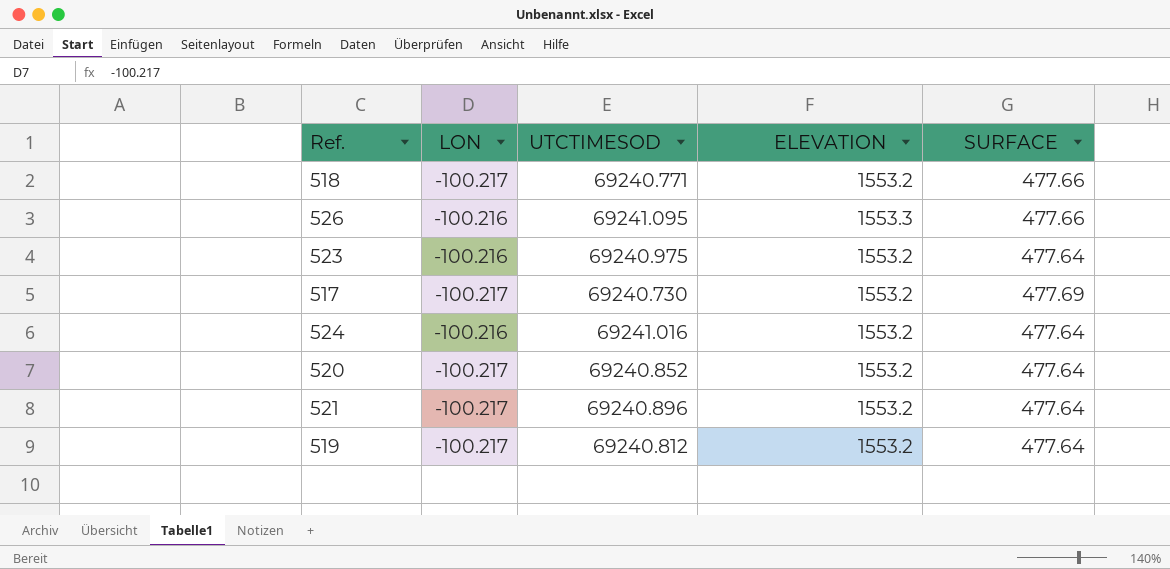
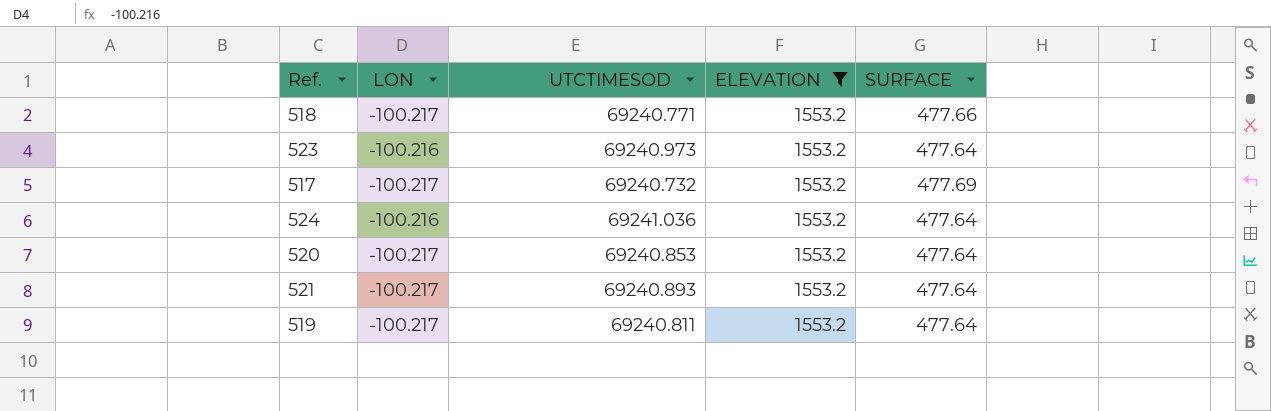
filter: none -> ELEVATION = 1553.2
523 | UTCTIMESOD: 69240.975 -> 69240.973
517 | UTCTIMESOD: 69240.730 -> 69240.732
524 | UTCTIMESOD: 69241.016 -> 69241.036
520 | UTCTIMESOD: 69240.852 -> 69240.853
521 | UTCTIMESOD: 69240.896 -> 69240.893
519 | UTCTIMESOD: 69240.812 -> 69240.811

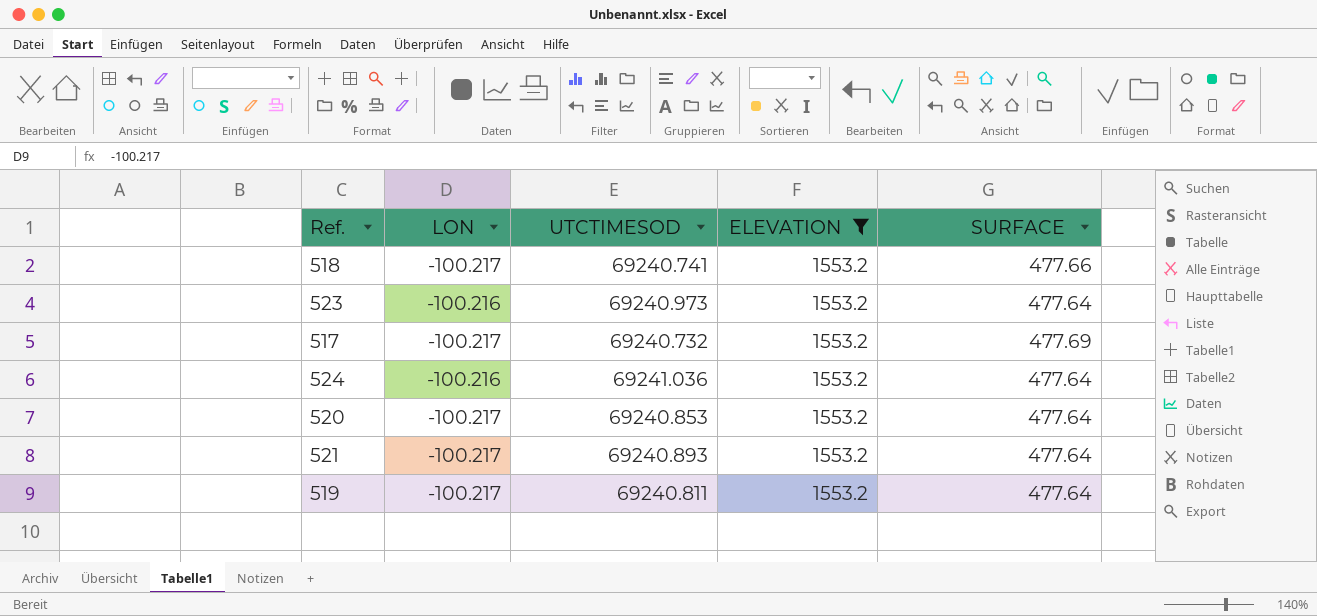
518 | UTCTIMESOD: 69240.771 -> 69240.741

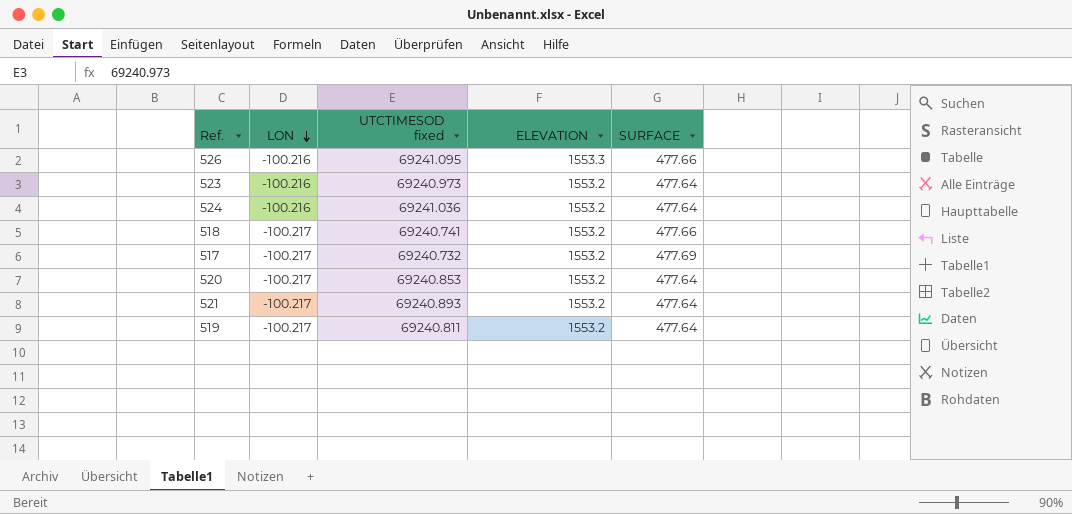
filter: ELEVATION = 1553.2 -> none
row order: none -> LON descending
column name: UTCTIMESOD -> UTCTIMESOD fixed

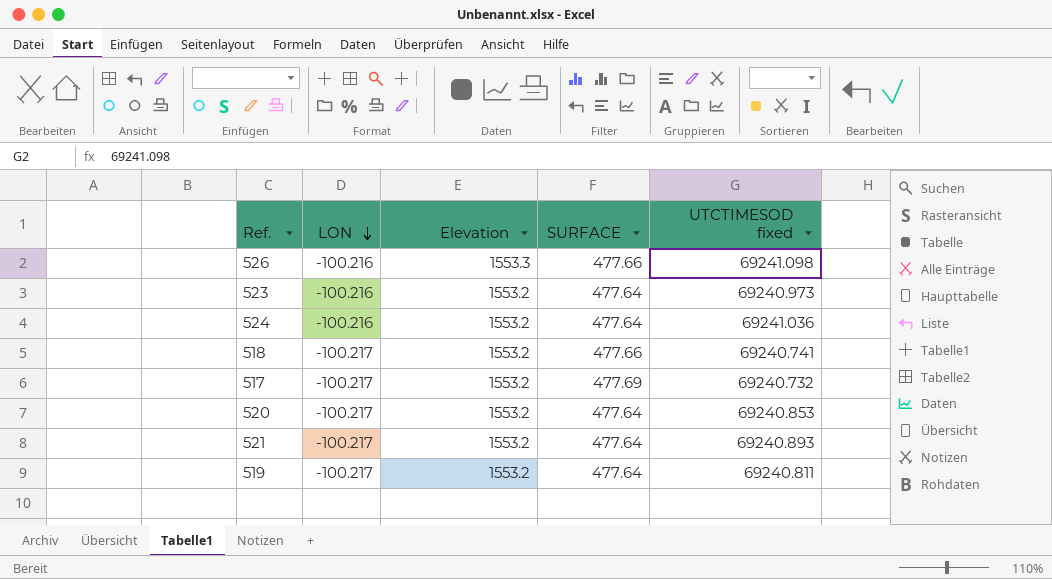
column name: ELEVATION -> Elevation
column UTCTIMESOD fixed | position: 3 -> 5
526 | UTCTIMESOD fixed: 69241.095 -> 69241.098

